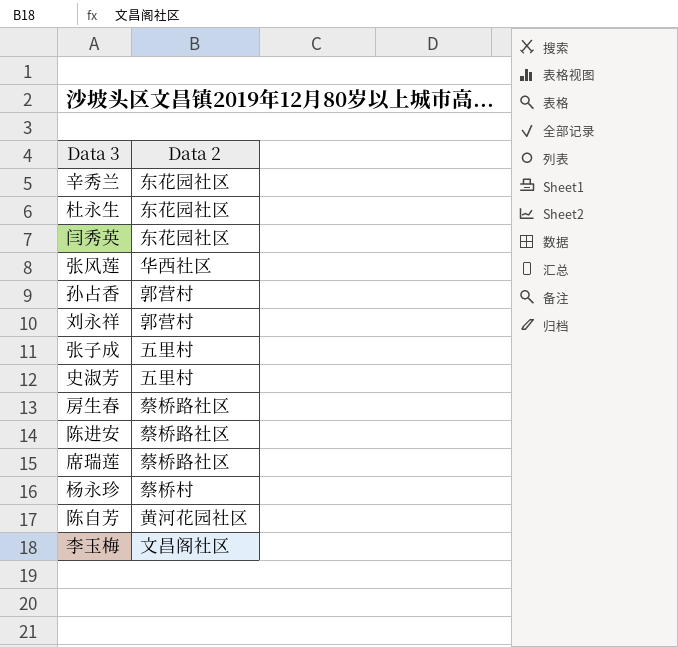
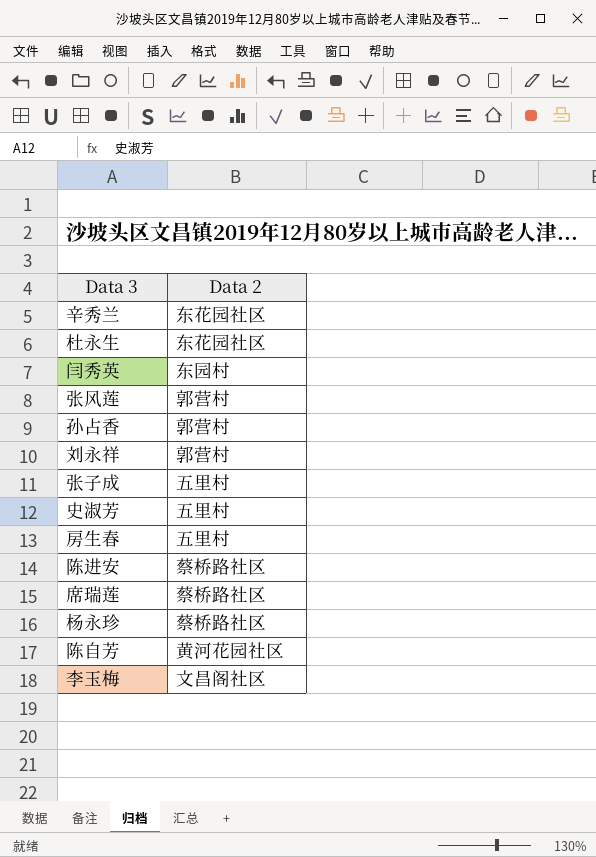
闫秀英 | Data 2: 东花园社区 -> 东园村
张风莲 | Data 2: 华西社区 -> 郭营村
房生春 | Data 2: 蔡桥路社区 -> 五里村
杨永珍 | Data 2: 蔡桥村 -> 蔡桥路社区

